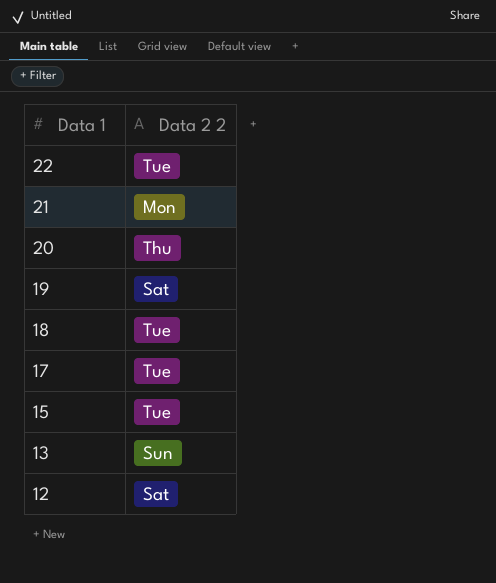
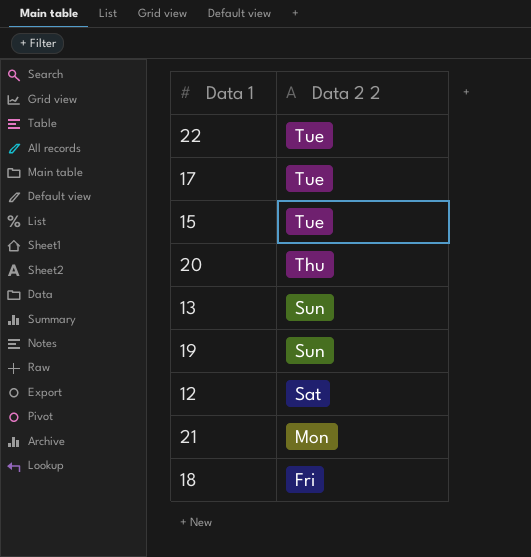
row order: Data 1 descending -> Data 2 2 descending
19 | Data 2 2: Sat -> Sun
18 | Data 2 2: Tue -> Fri

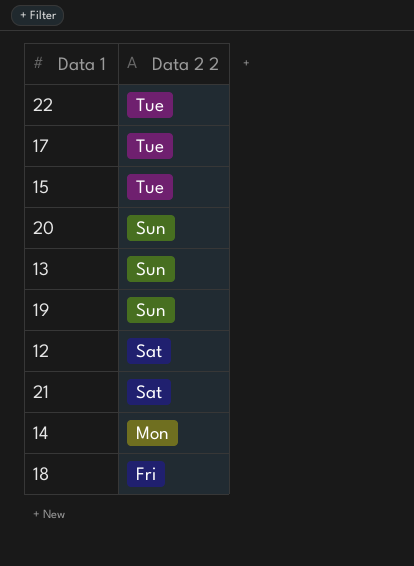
20 | Data 2 2: Thu -> Sun
21 | Data 2 2: Mon -> Sat
row 14: none -> Mon

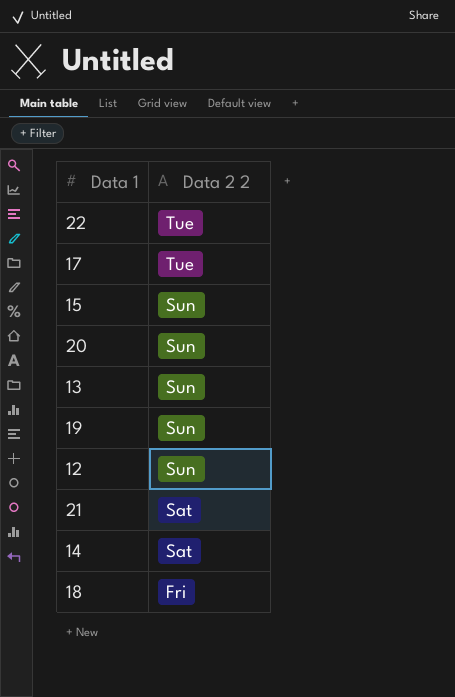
15 | Data 2 2: Tue -> Sun
12 | Data 2 2: Sat -> Sun
14 | Data 2 2: Mon -> Sat

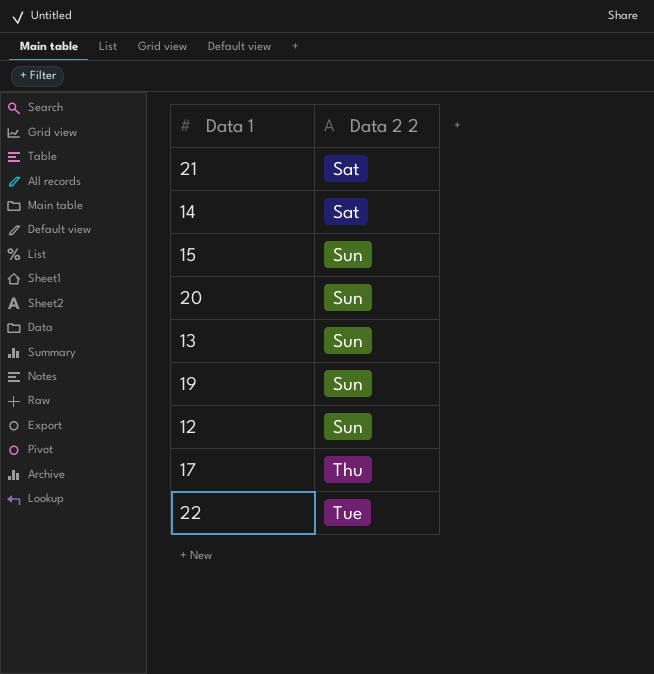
row order: Data 2 2 descending -> Data 2 2 ascending
row 18: Fri -> none
17 | Data 2 2: Tue -> Thu

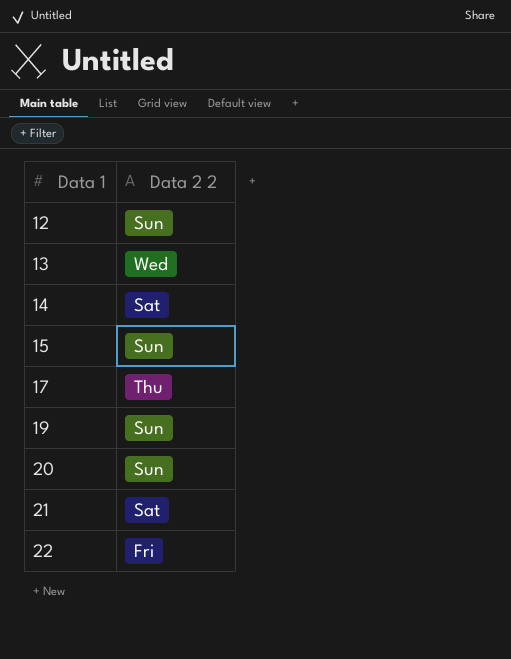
row order: Data 2 2 ascending -> Data 1 ascending
13 | Data 2 2: Sun -> Wed
22 | Data 2 2: Tue -> Fri

